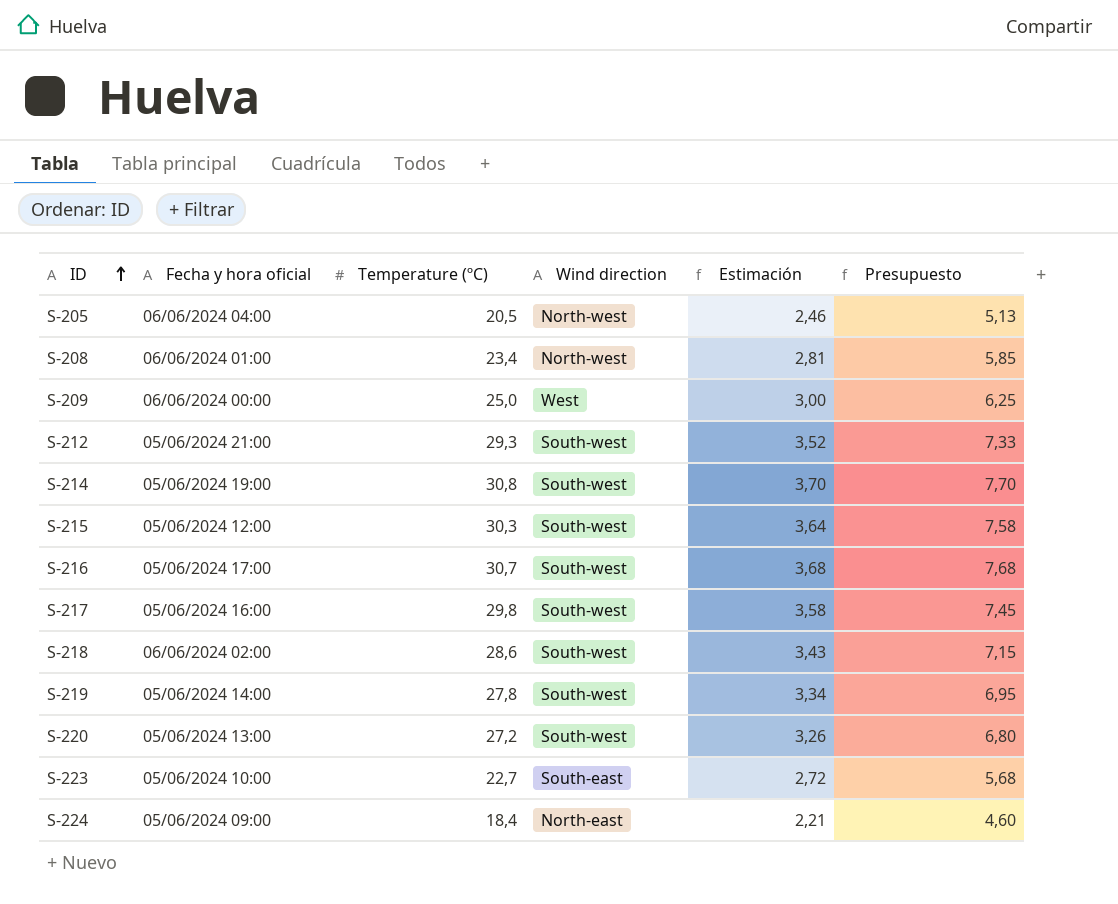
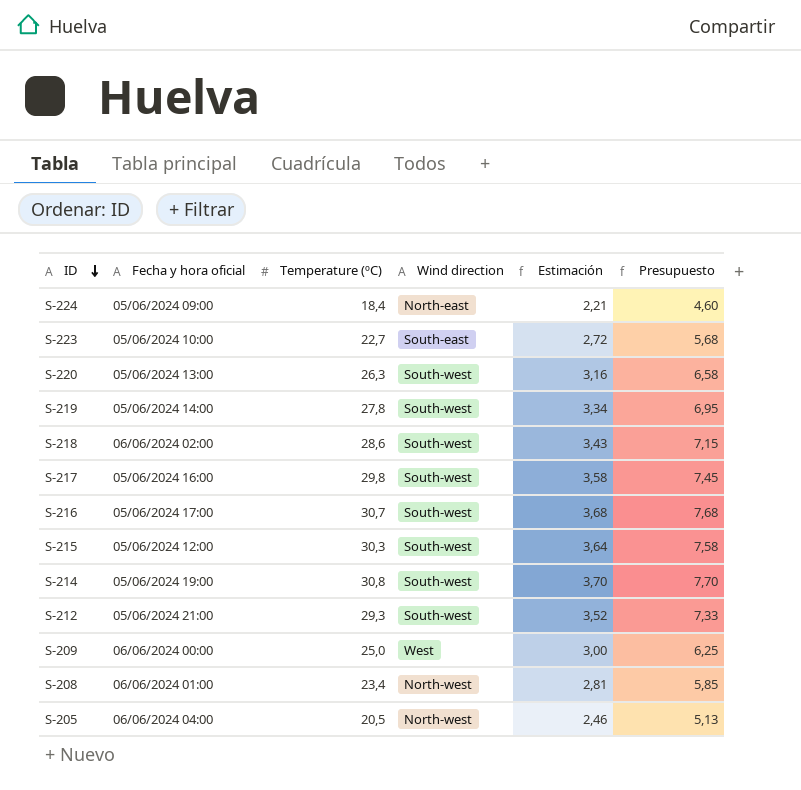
row order: ID ascending -> ID descending
S-220 | Temperature (ºC): 27,2 -> 26,3
S-220 | Estimación: 3,26 -> 3,16
S-220 | Presupuesto: 6,80 -> 6,58

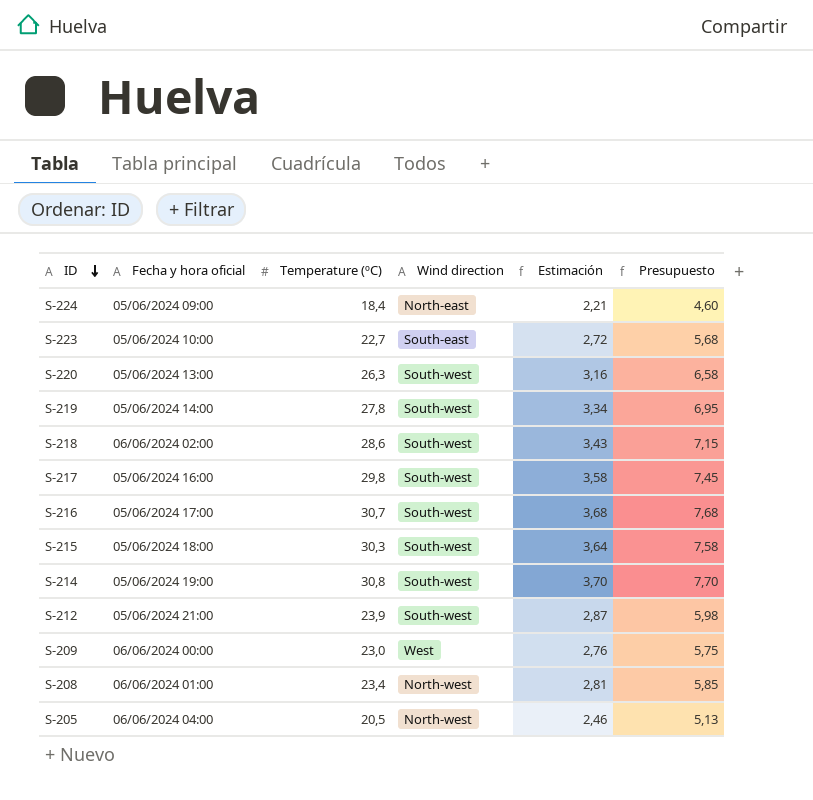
S-215 | Fecha y hora oficial: 05/06/2024 12:00 -> 05/06/2024 18:00
S-212 | Temperature (ºC): 29,3 -> 23,9
S-212 | Estimación: 3,52 -> 2,87
S-212 | Presupuesto: 7,33 -> 5,98
S-209 | Temperature (ºC): 25,0 -> 23,0
S-209 | Estimación: 3,00 -> 2,76
S-209 | Presupuesto: 6,25 -> 5,75

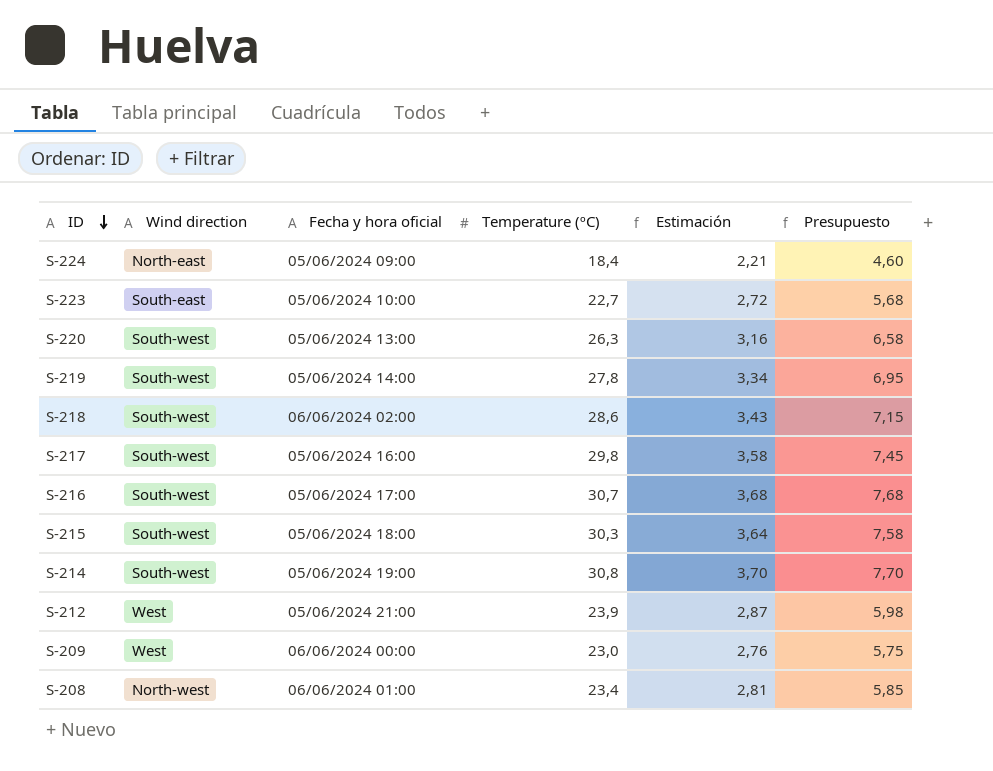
column Wind direction | position: 4 -> 2
row S-205: 06/06/2024 04:00 | 20,5 | North-west | 2,46 | 5,13 -> none
S-212 | Wind direction: South-west -> West

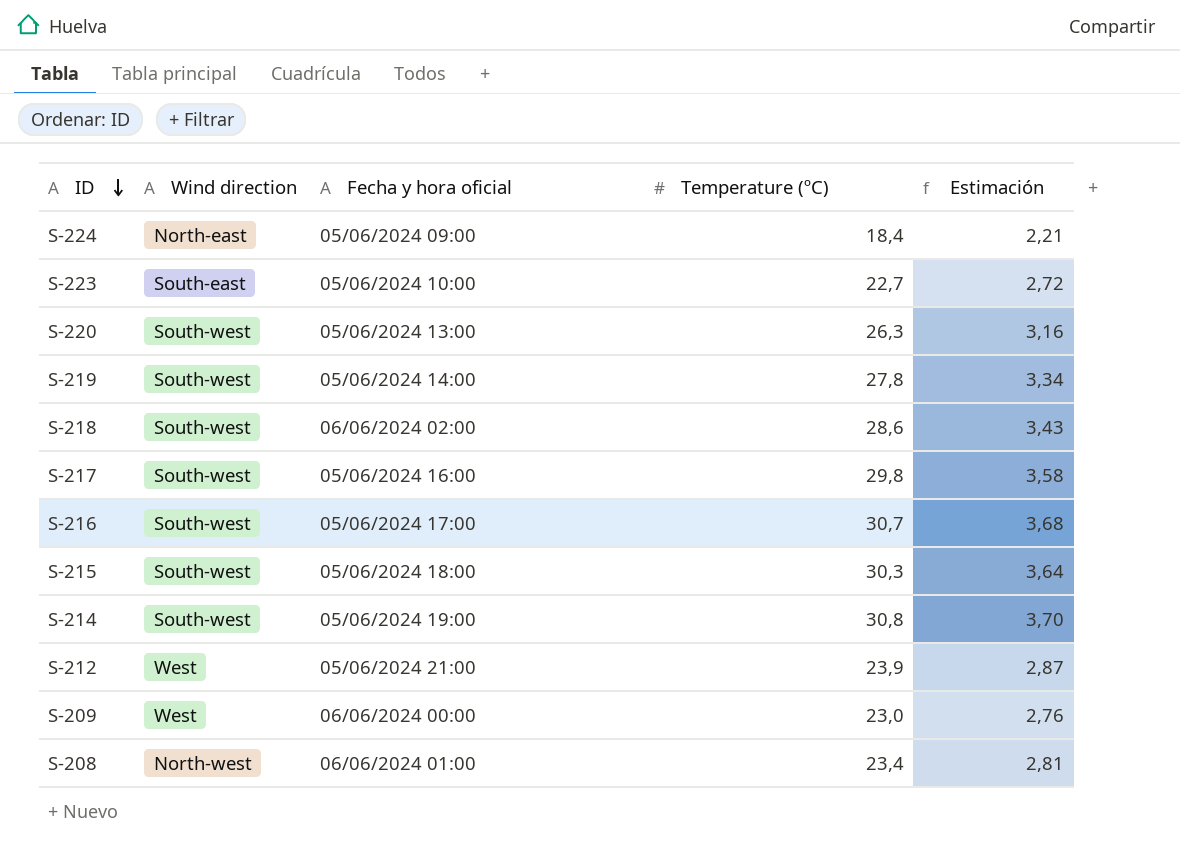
column Presupuesto | formula: [Temperature (ºC)] * 0,25 -> none

